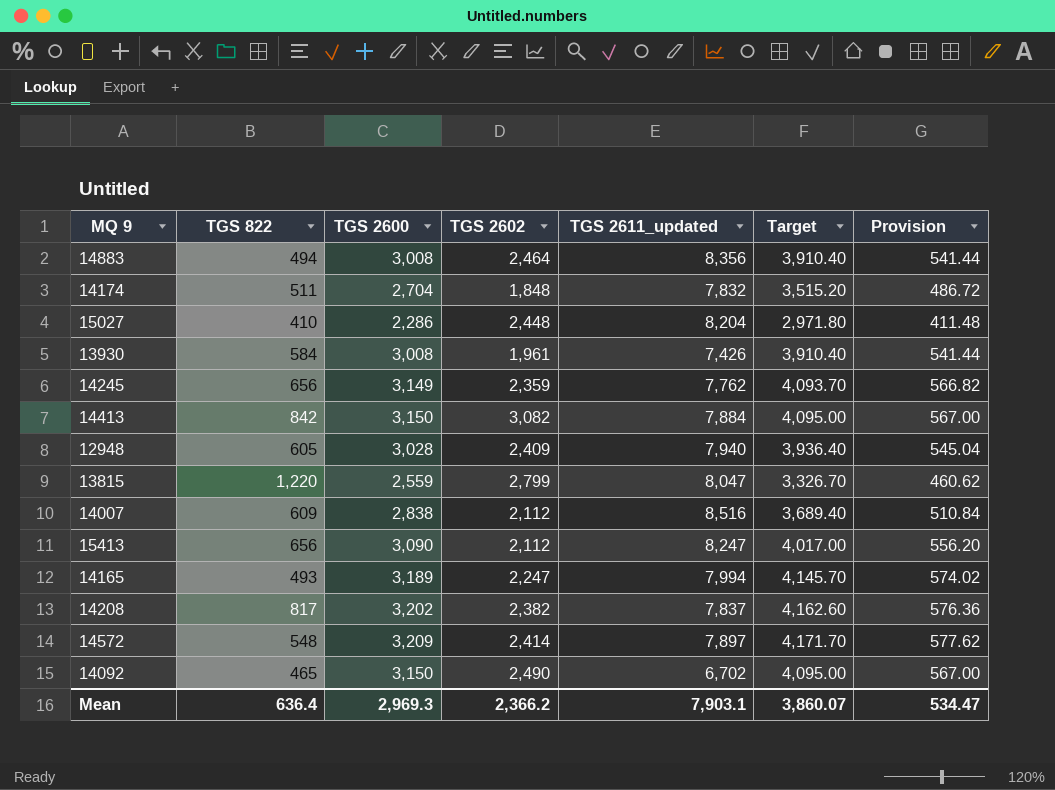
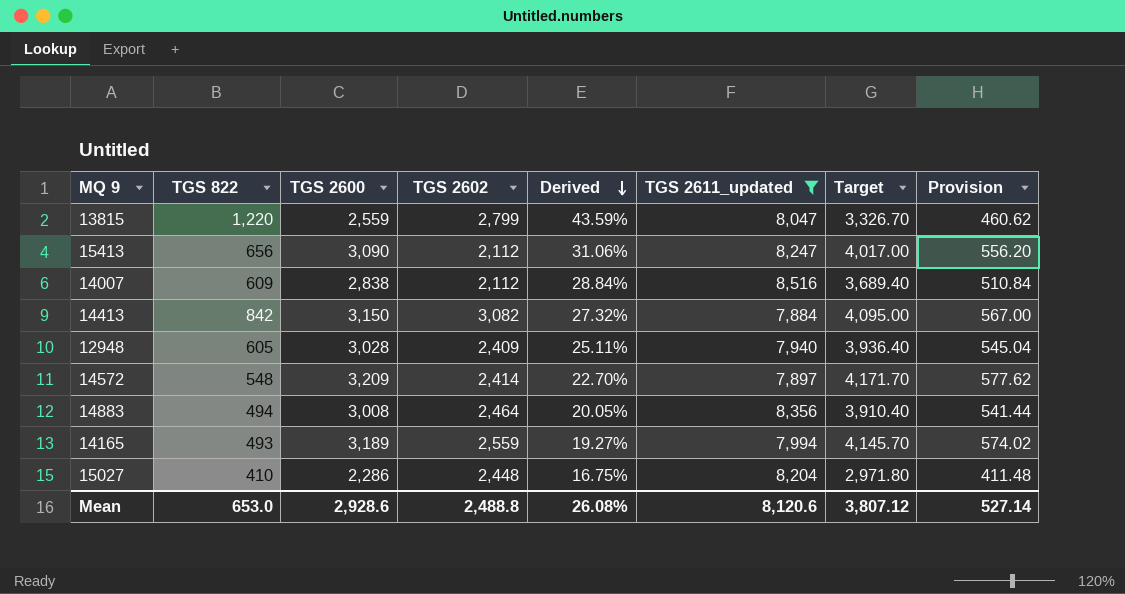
filter: none -> TGS 2611_updated >= 7,884
row order: none -> Derived descending
column Derived | formula: none -> [TGS 822] / [TGS 2602]
14165 | TGS 2602: 2,247 -> 2,559
Mean | TGS 822: 636.4 -> 653.0
Mean | TGS 2600: 2,969.3 -> 2,928.6
Mean | TGS 2602: 2,366.2 -> 2,488.8
Mean | TGS 2611_updated: 7,903.1 -> 8,120.6
Mean | Target: 3,860.07 -> 3,807.12
Mean | Provision: 534.47 -> 527.14

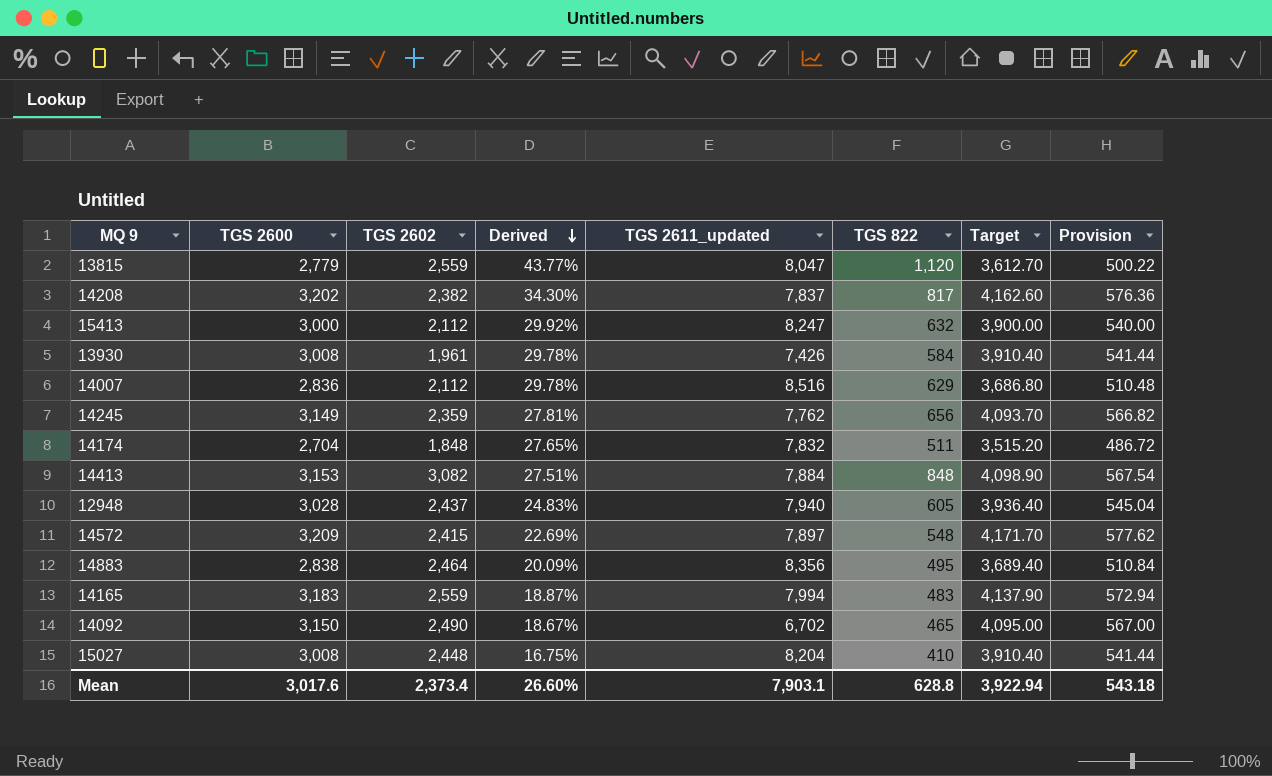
filter: TGS 2611_updated >= 7,884 -> none
column TGS 822 | position: 2 -> 6
13815 | TGS 2600: 2,559 -> 2,779
13815 | TGS 2602: 2,799 -> 2,559
13815 | Derived: 43.59% -> 43.77%
13815 | TGS 822: 1,220 -> 1,120
13815 | Target: 3,326.70 -> 3,612.70
13815 | Provision: 460.62 -> 500.22
15413 | TGS 2600: 3,090 -> 3,000
15413 | Derived: 31.06% -> 29.92%
15413 | TGS 822: 656 -> 632
15413 | Target: 4,017.00 -> 3,900.00
15413 | Provision: 556.20 -> 540.00
14007 | TGS 2600: 2,838 -> 2,836
14007 | Derived: 28.84% -> 29.78%
14007 | TGS 822: 609 -> 629
14007 | Target: 3,689.40 -> 3,686.80
14007 | Provision: 510.84 -> 510.48
14413 | TGS 2600: 3,150 -> 3,153
14413 | Derived: 27.32% -> 27.51%
14413 | TGS 822: 842 -> 848
14413 | Target: 4,095.00 -> 4,098.90
14413 | Provision: 567.00 -> 567.54
12948 | TGS 2602: 2,409 -> 2,437
12948 | Derived: 25.11% -> 24.83%
14572 | TGS 2602: 2,414 -> 2,415
14572 | Derived: 22.70% -> 22.69%
14883 | TGS 2600: 3,008 -> 2,838
14883 | Derived: 20.05% -> 20.09%
14883 | TGS 822: 494 -> 495
14883 | Target: 3,910.40 -> 3,689.40
14883 | Provision: 541.44 -> 510.84
14165 | TGS 2600: 3,189 -> 3,183
14165 | Derived: 19.27% -> 18.87%
14165 | TGS 822: 493 -> 483
14165 | Target: 4,145.70 -> 4,137.90
14165 | Provision: 574.02 -> 572.94
15027 | TGS 2600: 2,286 -> 3,008
15027 | Target: 2,971.80 -> 3,910.40
15027 | Provision: 411.48 -> 541.44
Mean | TGS 2600: 2,928.6 -> 3,017.6
Mean | TGS 2602: 2,488.8 -> 2,373.4
Mean | Derived: 26.08% -> 26.60%
Mean | TGS 2611_updated: 8,120.6 -> 7,903.1
Mean | TGS 822: 653.0 -> 628.8
Mean | Target: 3,807.12 -> 3,922.94
Mean | Provision: 527.14 -> 543.18

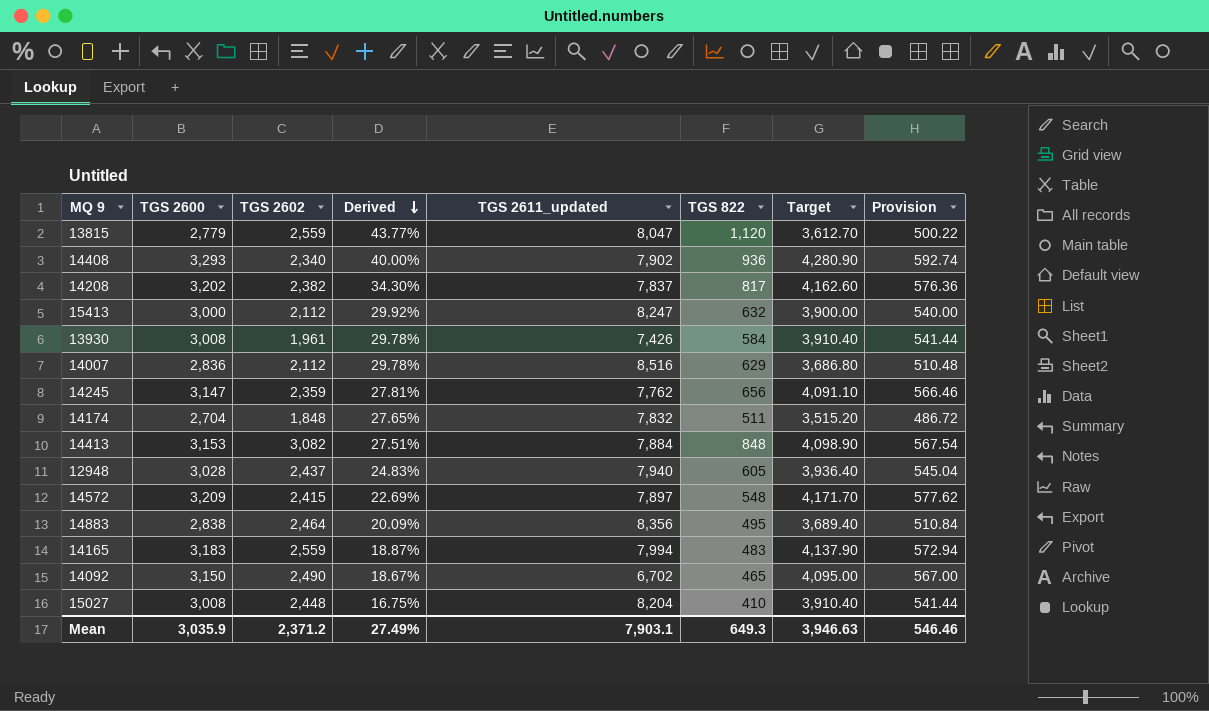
row 14408: none -> 3,293 | 2,340 | 40.00% | 7,902 | 936 | 4,280.90 | 592.74
14245 | TGS 2600: 3,149 -> 3,147
14245 | Target: 4,093.70 -> 4,091.10
14245 | Provision: 566.82 -> 566.46
Mean | TGS 2600: 3,017.6 -> 3,035.9
Mean | TGS 2602: 2,373.4 -> 2,371.2
Mean | Derived: 26.60% -> 27.49%
Mean | TGS 822: 628.8 -> 649.3
Mean | Target: 3,922.94 -> 3,946.63
Mean | Provision: 543.18 -> 546.46

